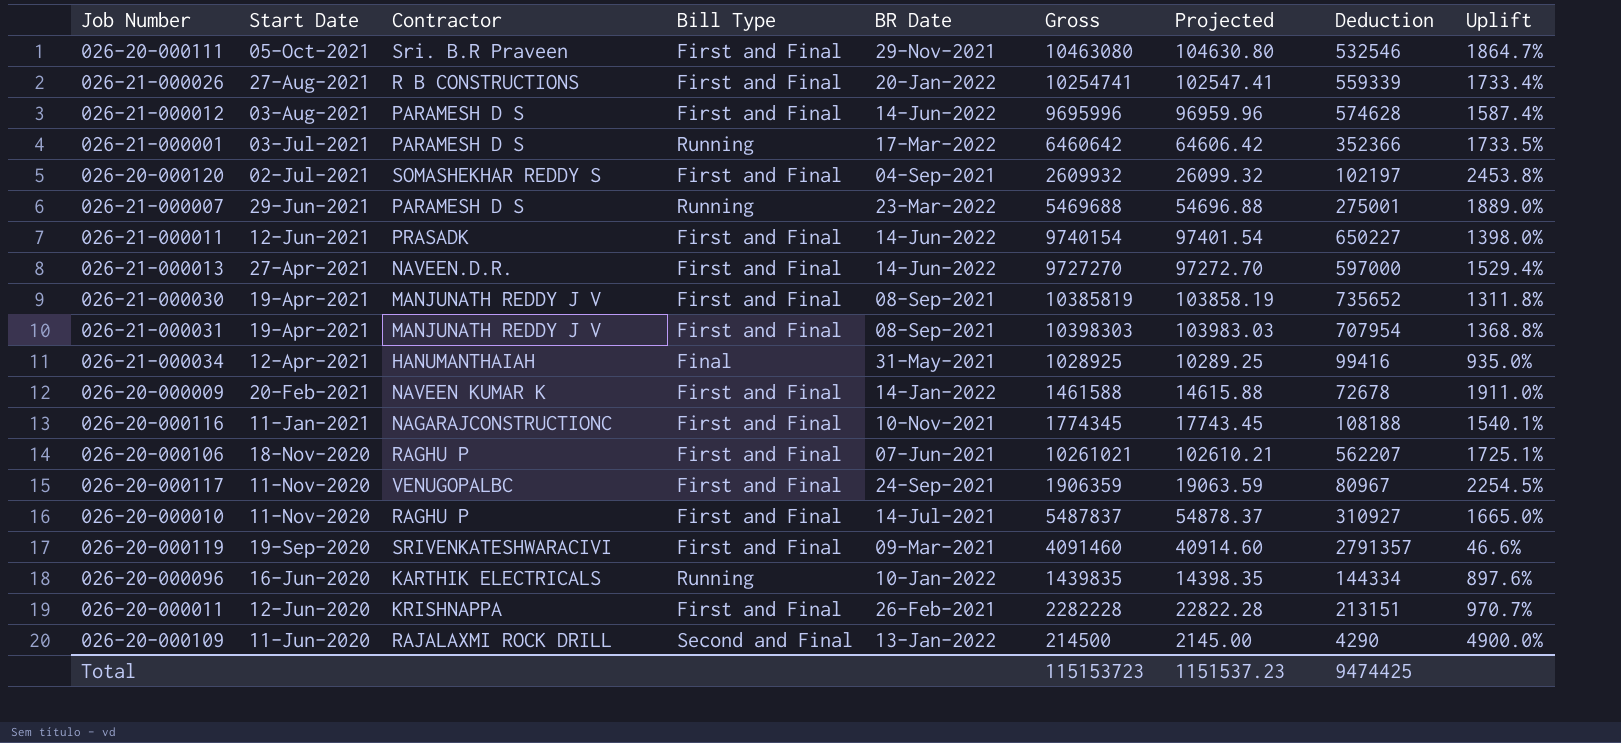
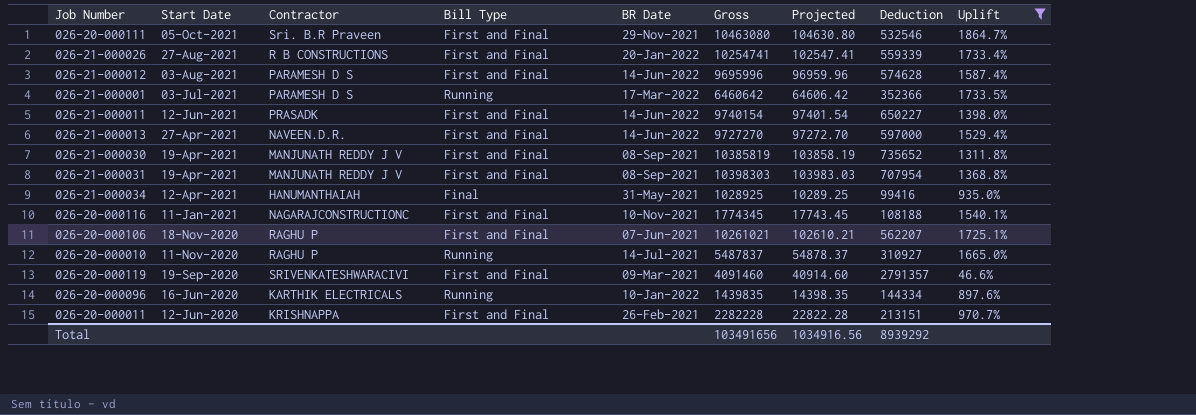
filter: none -> Uplift <= 1864.7%
026-20-000010 | Bill Type: First and Final -> Running
Total | Gross: 115153723 -> 103491656
Total | Projected: 1151537.23 -> 1034916.56
Total | Deduction: 9474425 -> 8939292

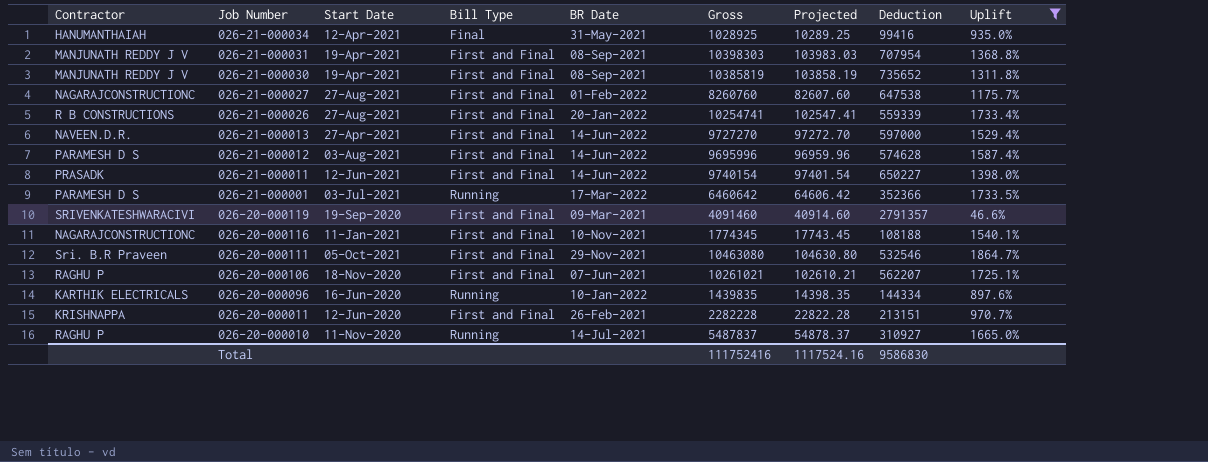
row order: Start Date descending -> Job Number descending
column Contractor | position: 3 -> 1
row 026-21-000027: none -> NAGARAJCONSTRUCTIONC | 27-Aug-2021 | First and Final | 01-Feb-2022 | 8260760 | 82607.60 | 647538 | 1175.7%
Total | Gross: 103491656 -> 111752416
Total | Projected: 1034916.56 -> 1117524.16
Total | Deduction: 8939292 -> 9586830

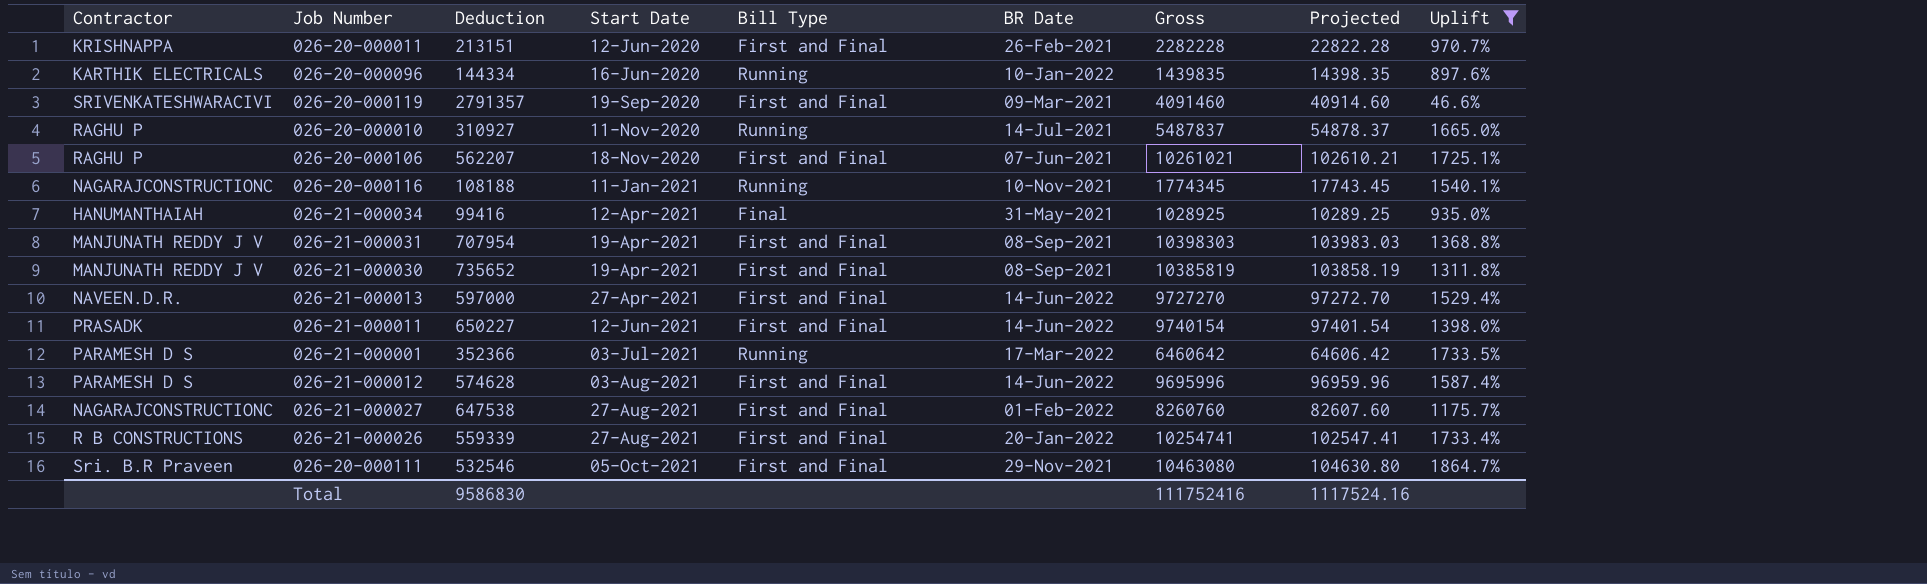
row order: Job Number descending -> Start Date ascending
column Deduction | position: 8 -> 3
026-20-000116 | Bill Type: First and Final -> Running

